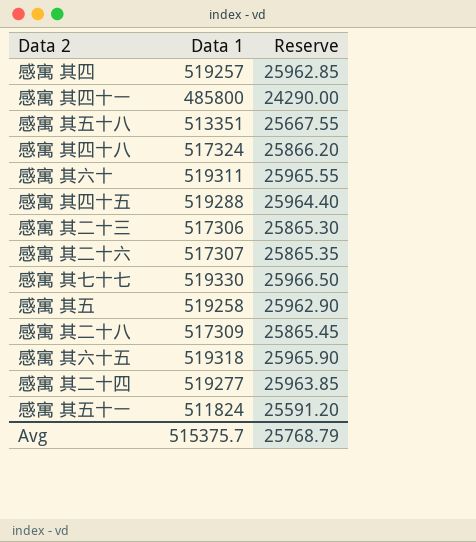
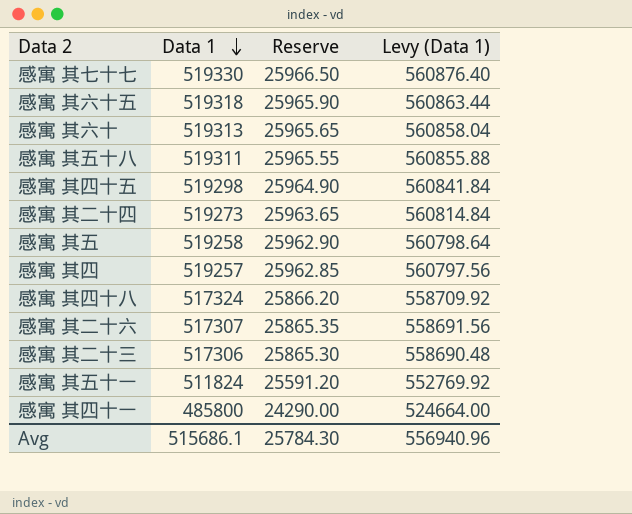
row order: none -> Data 1 descending
column Levy (Data 1) | formula: none -> [Data 1] * 1.08
row 感寓 其二十八: 517309 | 25865.45 -> none
感寓 其六十 | Data 1: 519311 -> 519313
感寓 其六十 | Reserve: 25965.55 -> 25965.65
感寓 其五十八 | Data 1: 513351 -> 519311
感寓 其五十八 | Reserve: 25667.55 -> 25965.55
感寓 其四十五 | Data 1: 519288 -> 519298
感寓 其四十五 | Reserve: 25964.40 -> 25964.90
感寓 其二十四 | Data 1: 519277 -> 519273
感寓 其二十四 | Reserve: 25963.85 -> 25963.65
Avg | Data 1: 515375.7 -> 515686.1
Avg | Reserve: 25768.79 -> 25784.30

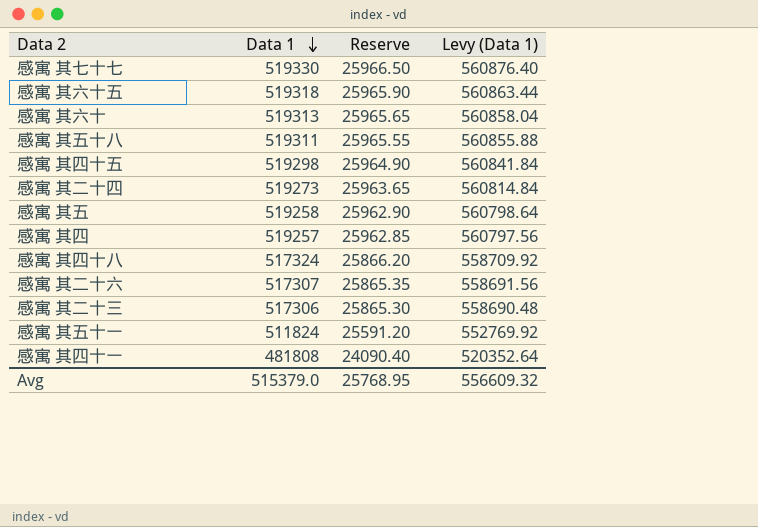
感寓 其四十一 | Data 1: 485800 -> 481808
感寓 其四十一 | Reserve: 24290.00 -> 24090.40
感寓 其四十一 | Levy (Data 1): 524664.00 -> 520352.64
Avg | Data 1: 515686.1 -> 515379.0
Avg | Reserve: 25784.30 -> 25768.95
Avg | Levy (Data 1): 556940.96 -> 556609.32

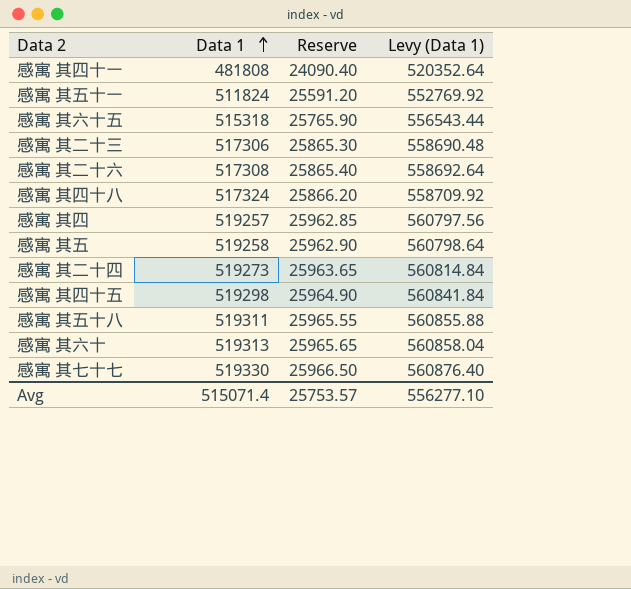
row order: Data 1 descending -> Data 1 ascending
感寓 其六十五 | Data 1: 519318 -> 515318
感寓 其六十五 | Reserve: 25965.90 -> 25765.90
感寓 其六十五 | Levy (Data 1): 560863.44 -> 556543.44
感寓 其二十六 | Data 1: 517307 -> 517308
感寓 其二十六 | Reserve: 25865.35 -> 25865.40
感寓 其二十六 | Levy (Data 1): 558691.56 -> 558692.64
Avg | Data 1: 515379.0 -> 515071.4
Avg | Reserve: 25768.95 -> 25753.57
Avg | Levy (Data 1): 556609.32 -> 556277.10

